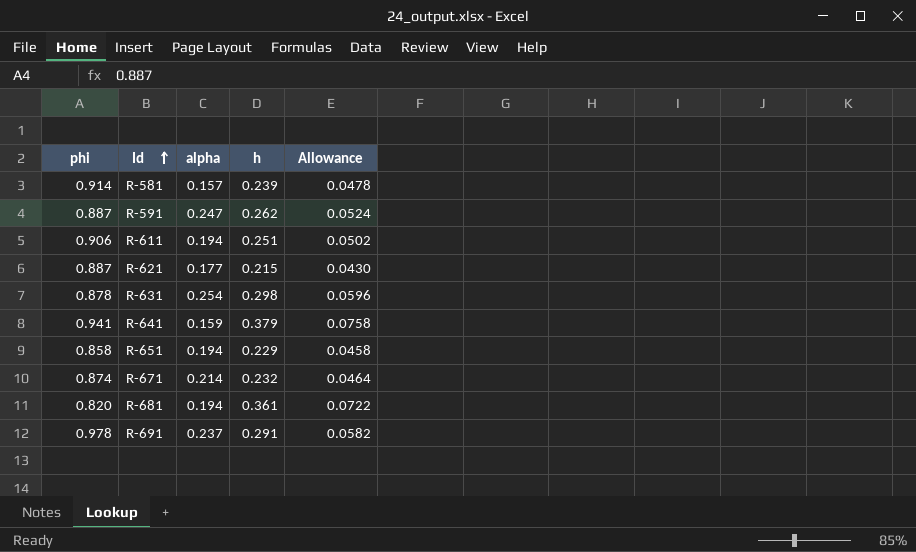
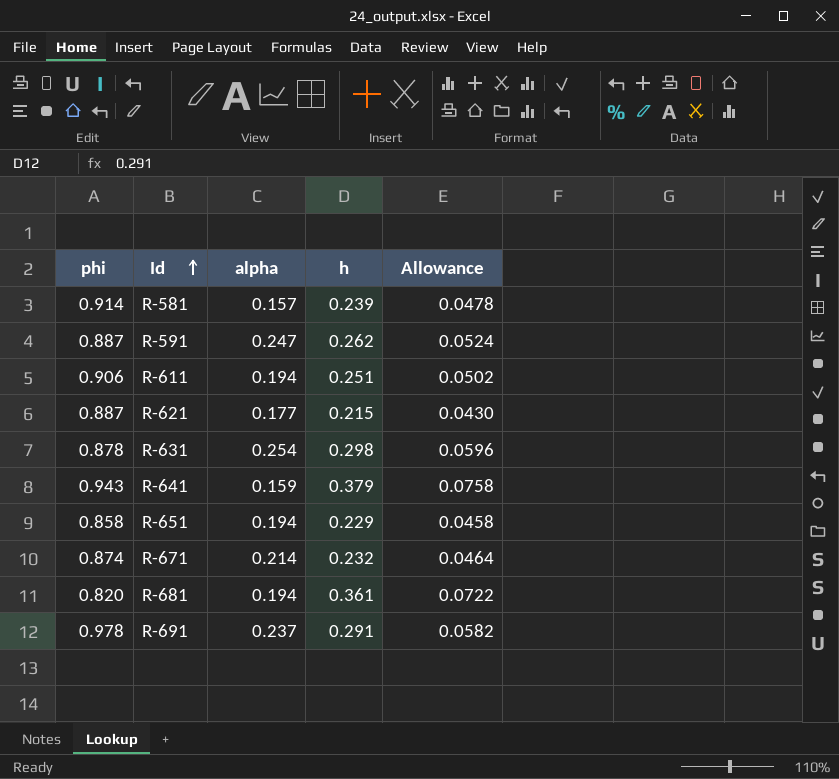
R-641 | phi: 0.941 -> 0.943

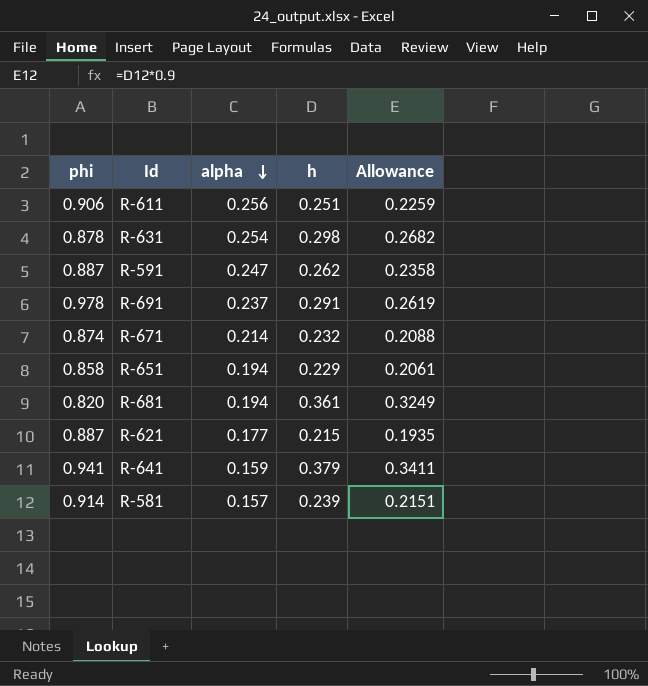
row order: Id ascending -> alpha descending
column Allowance | formula: [h] * 0.2 -> [h] * 0.9
R-611 | alpha: 0.194 -> 0.256
R-641 | phi: 0.943 -> 0.941

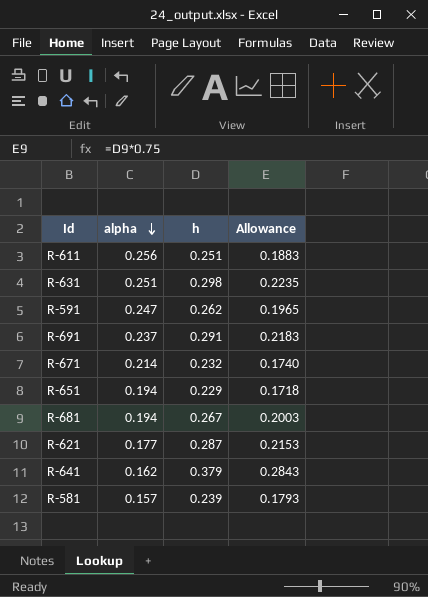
column phi | position: 1 -> none
column Allowance | formula: [h] * 0.9 -> [h] * 0.75
R-631 | alpha: 0.254 -> 0.251
R-681 | h: 0.361 -> 0.267
R-621 | h: 0.215 -> 0.287
R-641 | alpha: 0.159 -> 0.162

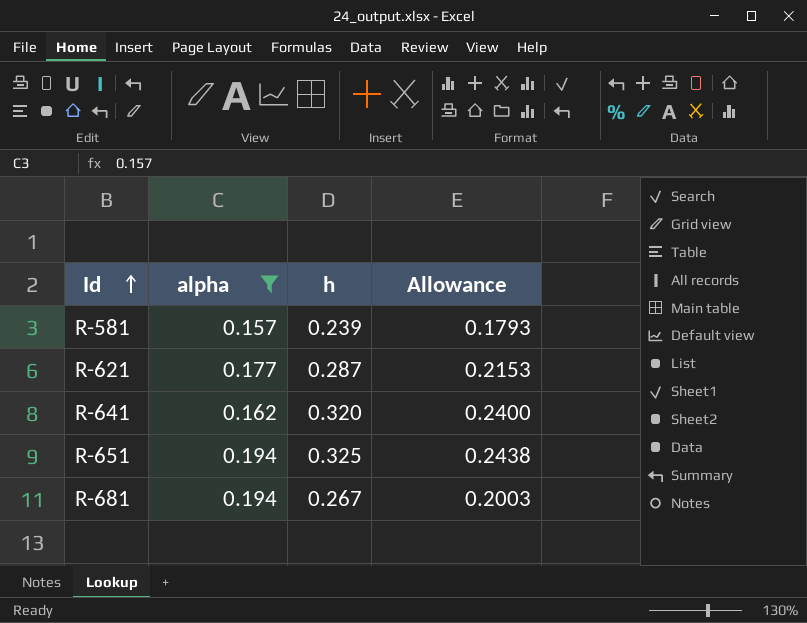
filter: none -> alpha <= 0.194
row order: alpha descending -> Id ascending
R-641 | h: 0.379 -> 0.320
R-641 | Allowance: 0.2843 -> 0.2400
R-651 | h: 0.229 -> 0.325
R-651 | Allowance: 0.1718 -> 0.2438

